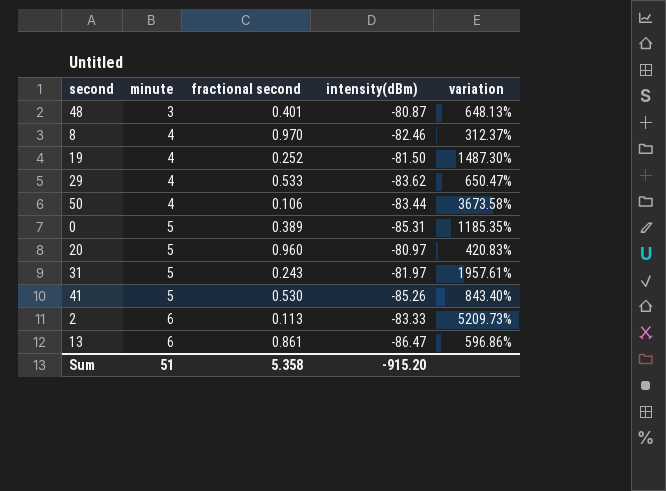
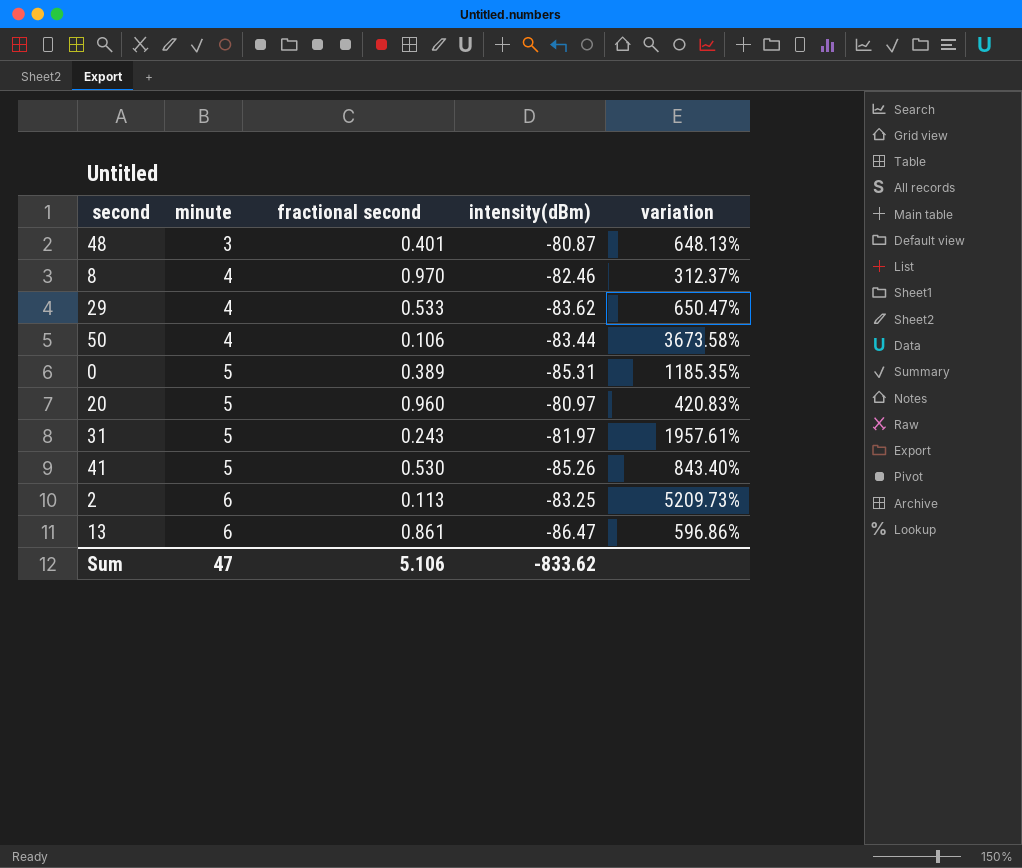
row 19: 4 | 0.252 | -81.50 | 1487.30% -> none
2 | intensity(dBm): -83.33 -> -83.25
Sum | minute: 51 -> 47
Sum | fractional second: 5.358 -> 5.106
Sum | intensity(dBm): -915.20 -> -833.62

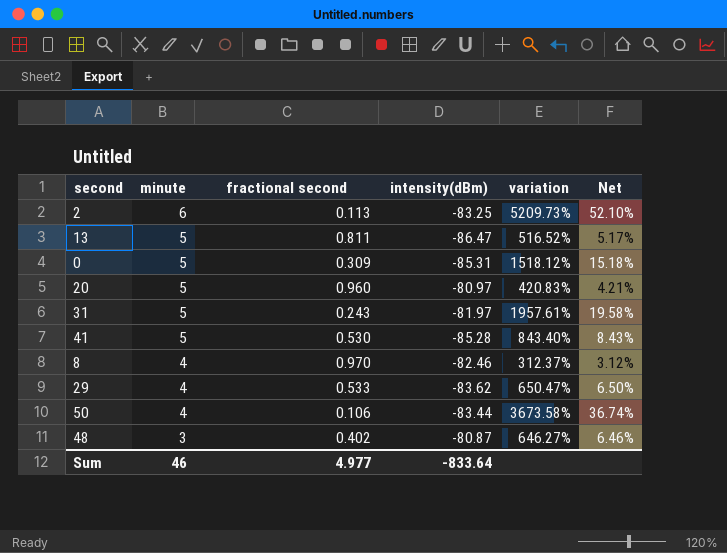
row order: minute ascending -> minute descending
column Net | formula: none -> [variation] * 0.01
13 | minute: 6 -> 5
13 | fractional second: 0.861 -> 0.811
13 | variation: 596.86% -> 516.52%
0 | fractional second: 0.389 -> 0.309
0 | variation: 1185.35% -> 1518.12%
41 | intensity(dBm): -85.26 -> -85.28
48 | fractional second: 0.401 -> 0.402
48 | variation: 648.13% -> 646.27%
Sum | minute: 47 -> 46
Sum | fractional second: 5.106 -> 4.977
Sum | intensity(dBm): -833.62 -> -833.64

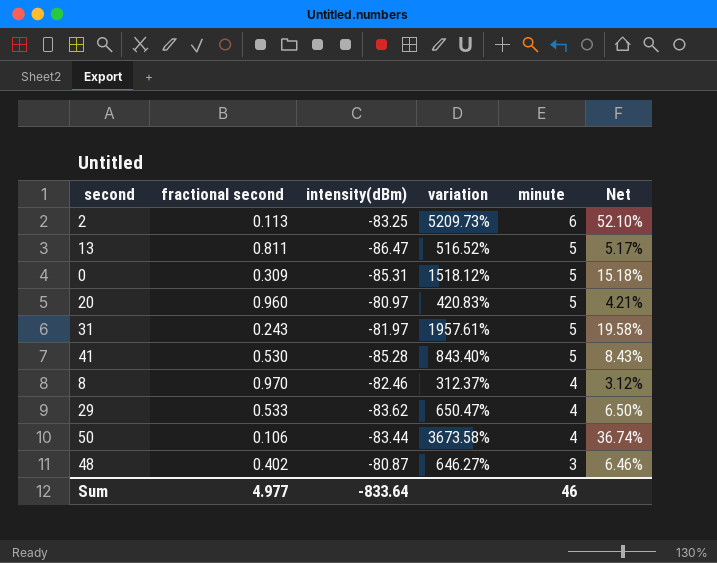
column minute | position: 2 -> 5

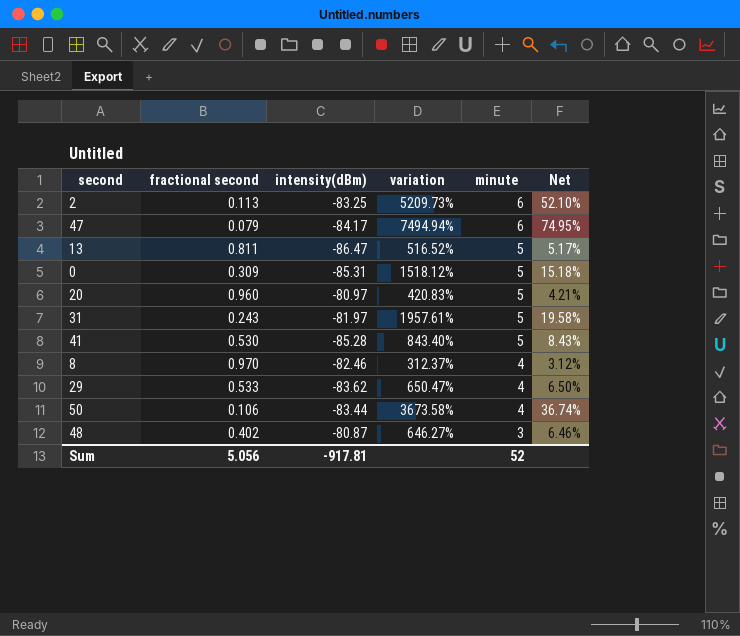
row 47: none -> 0.079 | -84.17 | 7494.94% | 6 | 74.95%
Sum | fractional second: 4.977 -> 5.056
Sum | intensity(dBm): -833.64 -> -917.81
Sum | minute: 46 -> 52

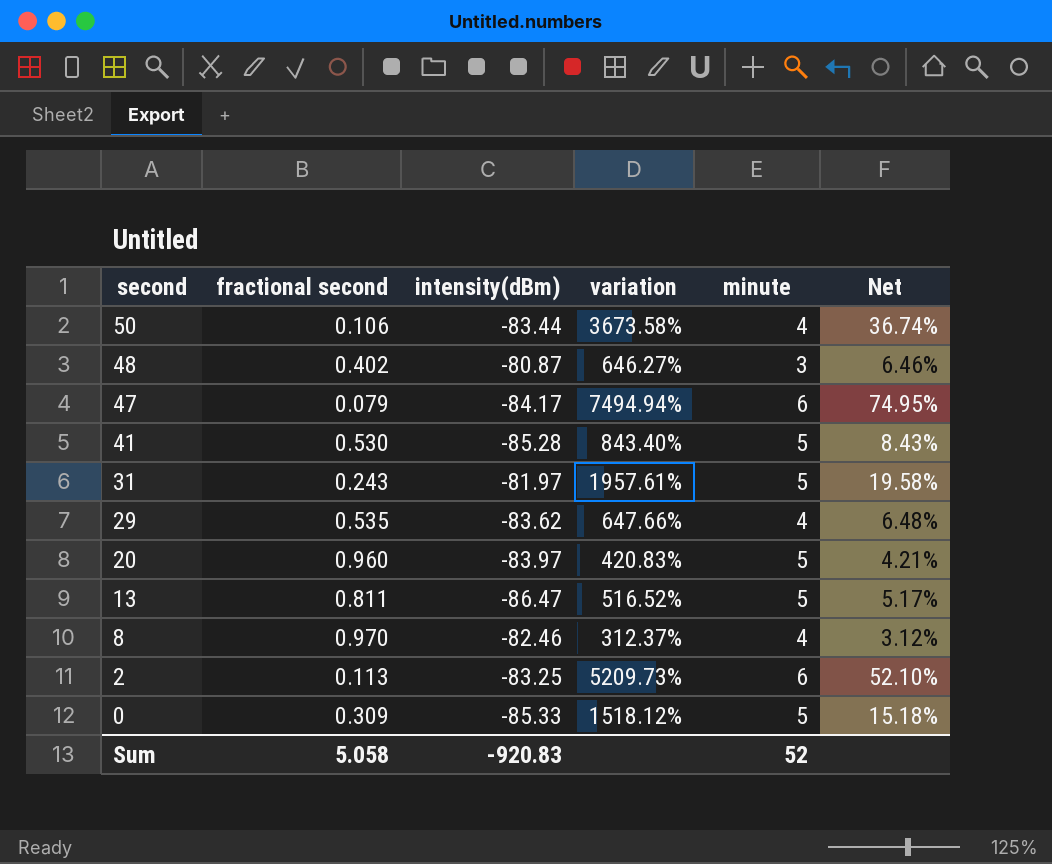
row order: minute descending -> second descending
29 | fractional second: 0.533 -> 0.535
29 | variation: 650.47% -> 647.66%
29 | Net: 6.50% -> 6.48%
20 | intensity(dBm): -80.97 -> -83.97
0 | intensity(dBm): -85.31 -> -85.33
Sum | fractional second: 5.056 -> 5.058
Sum | intensity(dBm): -917.81 -> -920.83

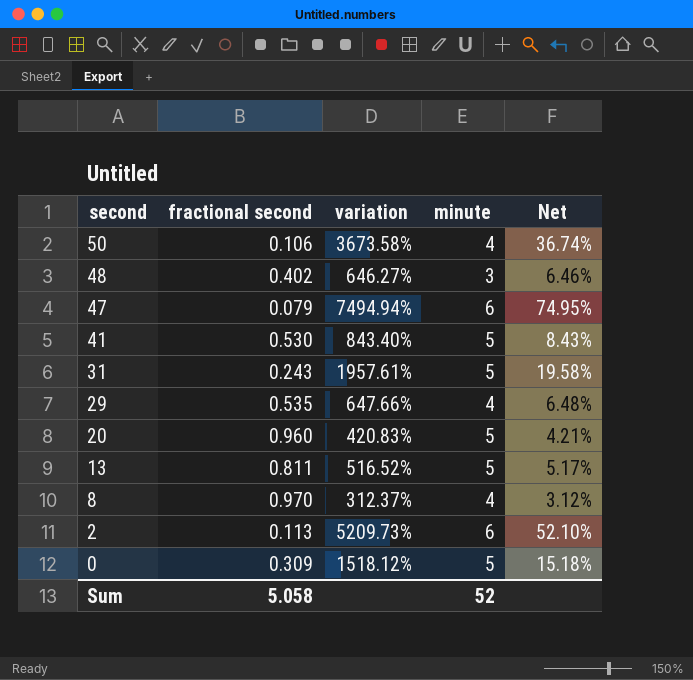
column intensity(dBm) | position: 3 -> none

